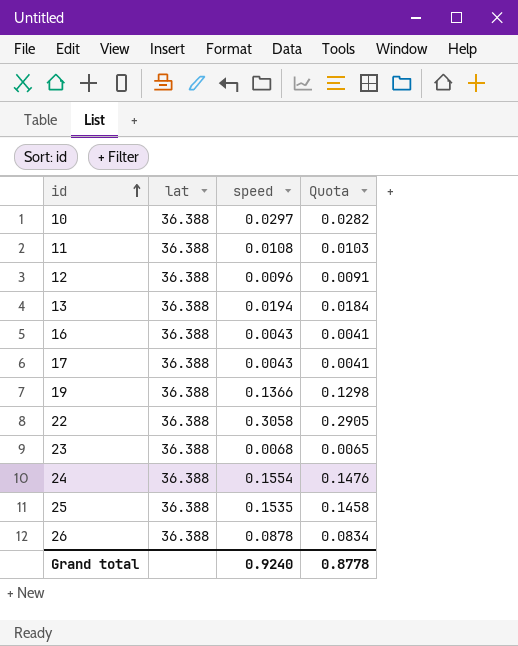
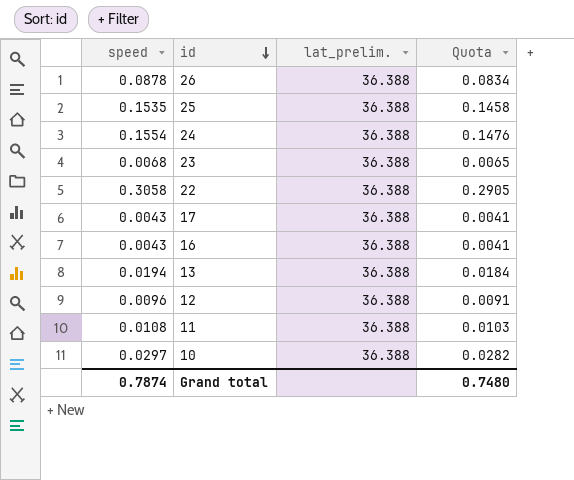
row order: id ascending -> id descending
column speed | position: 3 -> 1
column name: lat -> lat_prelim.
row 19: 36.388 | 0.1366 | 0.1298 -> none
Grand total | speed: 0.9240 -> 0.7874
Grand total | Quota: 0.8778 -> 0.7480

